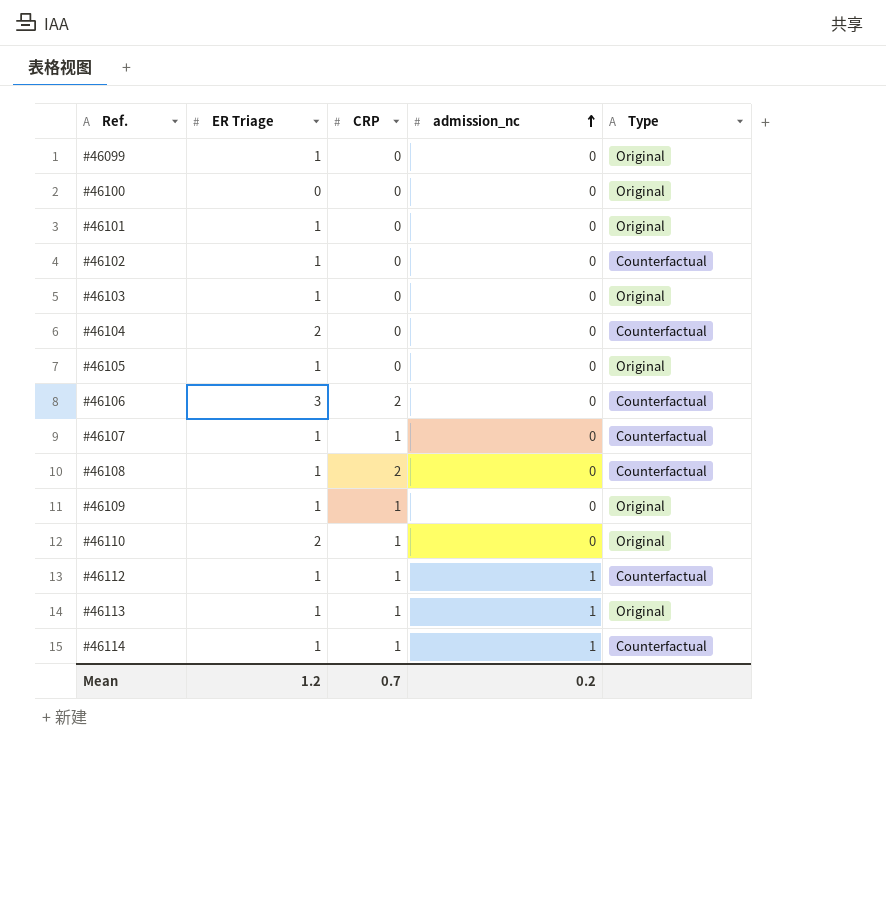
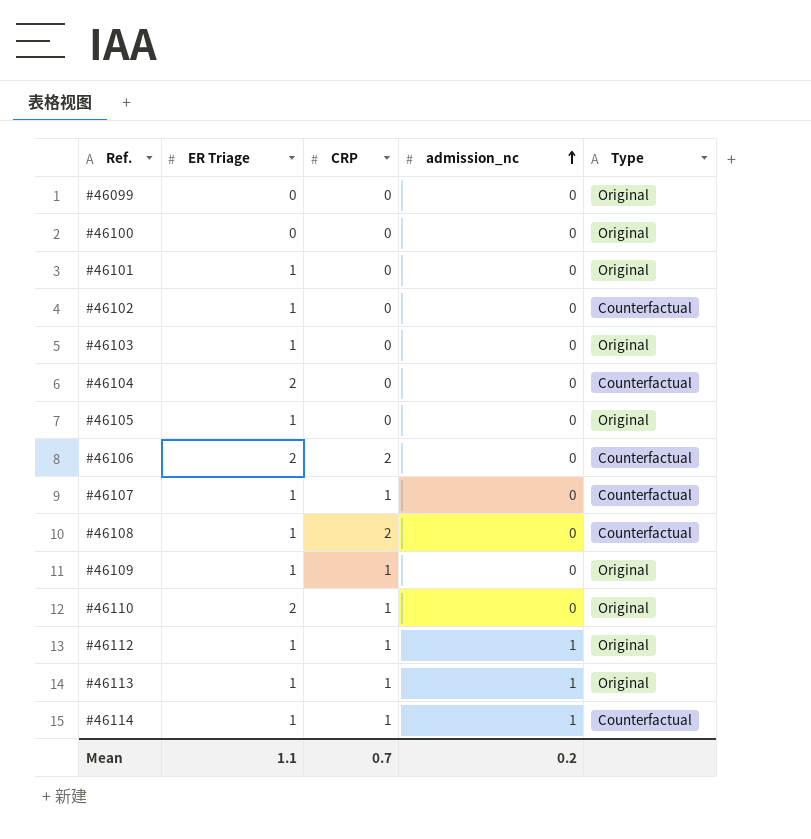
#46099 | ER Triage: 1 -> 0
#46106 | ER Triage: 3 -> 2
#46112 | Type: Counterfactual -> Original
Mean | ER Triage: 1.2 -> 1.1

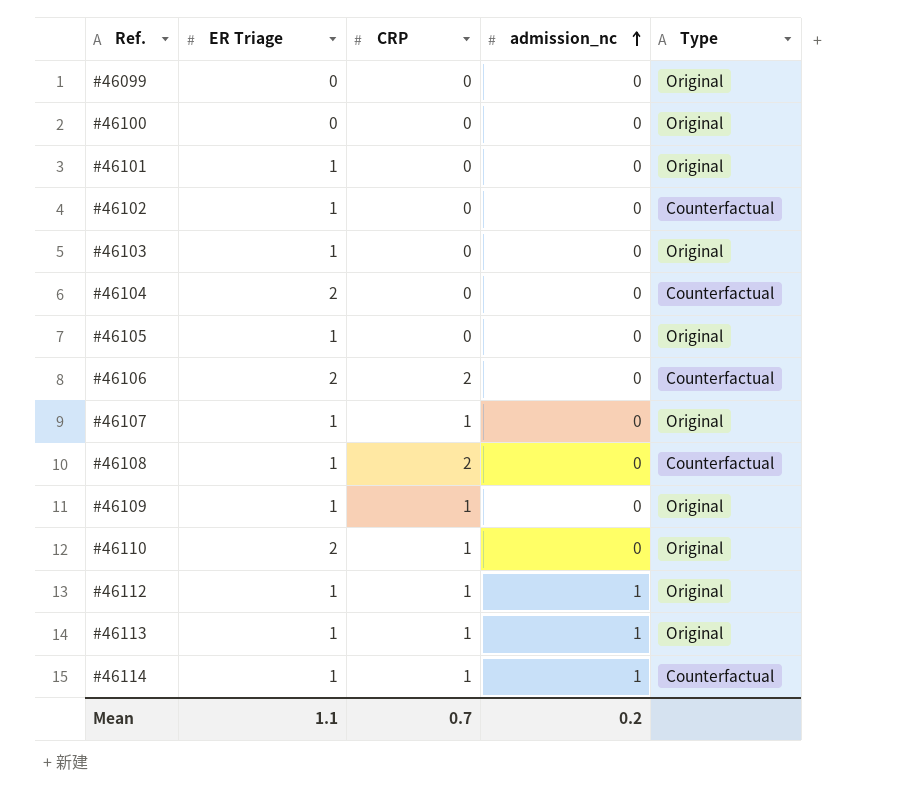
#46107 | Type: Counterfactual -> Original

